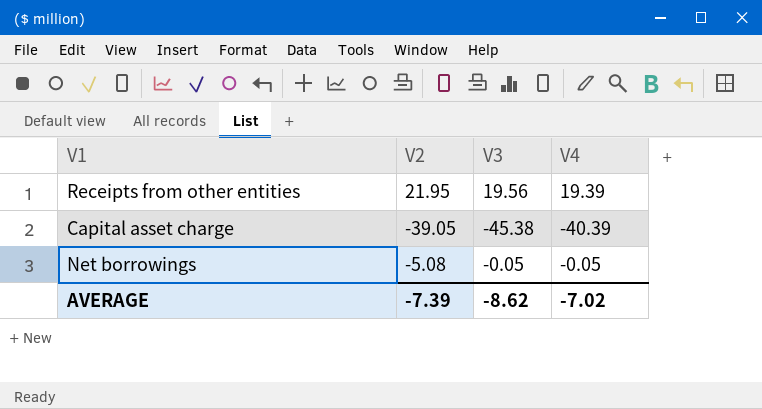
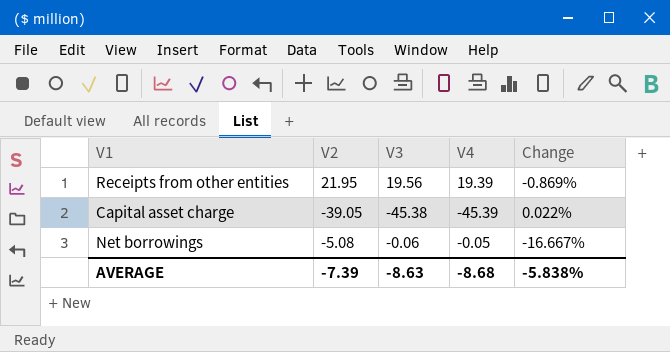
column Change | formula: none -> ([V4] - [V3]) / [V3]
Capital asset charge | V4: -40.39 -> -45.39
Net borrowings | V3: -0.05 -> -0.06
AVERAGE | V3: -8.62 -> -8.63
AVERAGE | V4: -7.02 -> -8.68

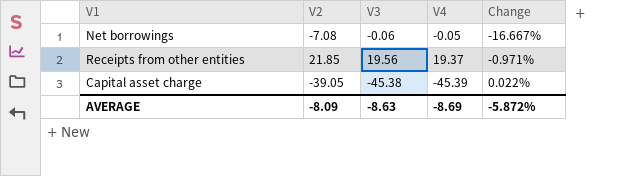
row order: none -> Change ascending
Net borrowings | V2: -5.08 -> -7.08
Receipts from other entities | V2: 21.95 -> 21.85
Receipts from other entities | V4: 19.39 -> 19.37
Receipts from other entities | Change: -0.869% -> -0.971%
AVERAGE | V2: -7.39 -> -8.09
AVERAGE | V4: -8.68 -> -8.69
AVERAGE | Change: -5.838% -> -5.872%

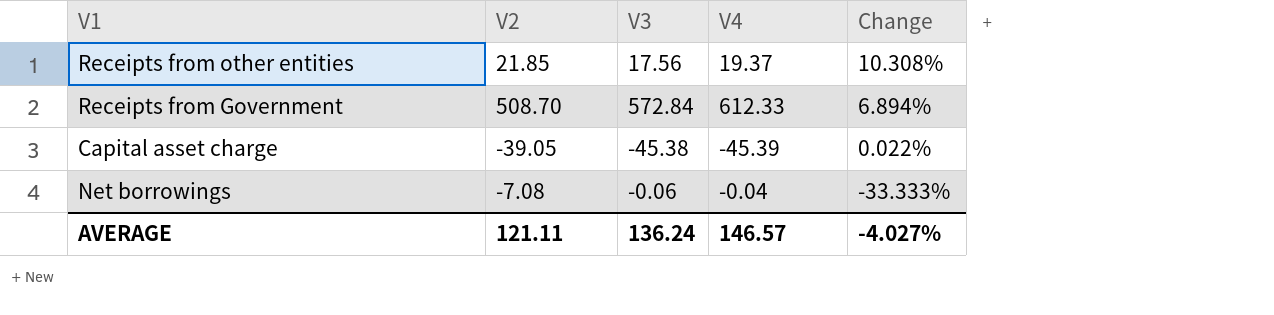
row order: Change ascending -> Change descending
Receipts from other entities | V3: 19.56 -> 17.56
Receipts from other entities | Change: -0.971% -> 10.308%
row Receipts from Government: none -> 508.70 | 572.84 | 612.33 | 6.894%
Net borrowings | V4: -0.05 -> -0.04
Net borrowings | Change: -16.667% -> -33.333%
AVERAGE | V2: -8.09 -> 121.11
AVERAGE | V3: -8.63 -> 136.24
AVERAGE | V4: -8.69 -> 146.57
AVERAGE | Change: -5.872% -> -4.027%

